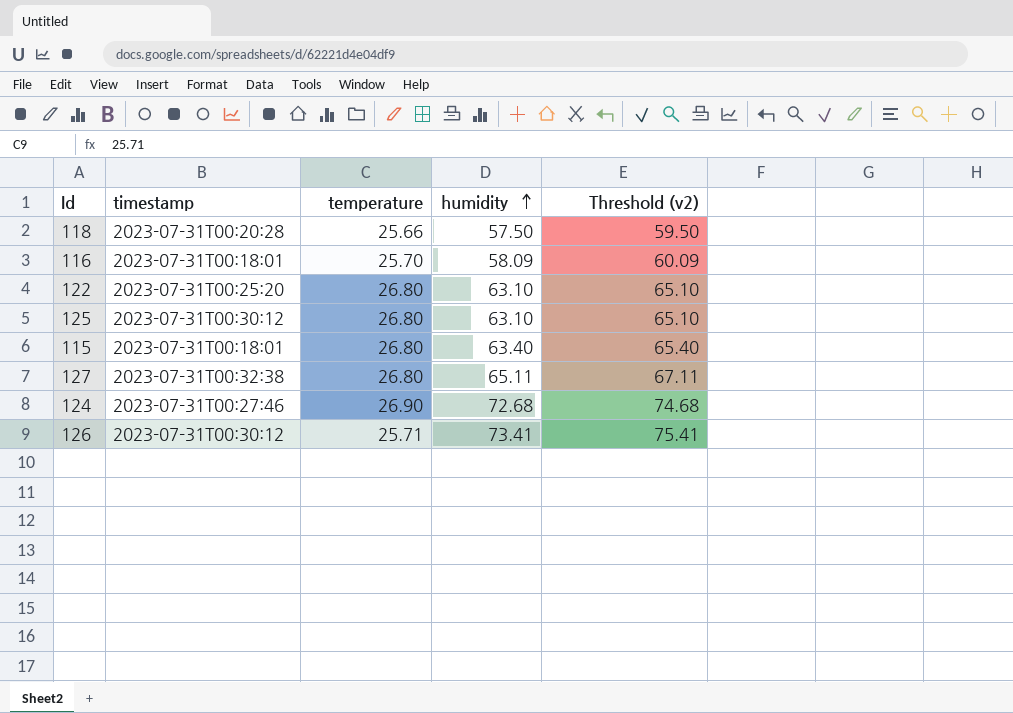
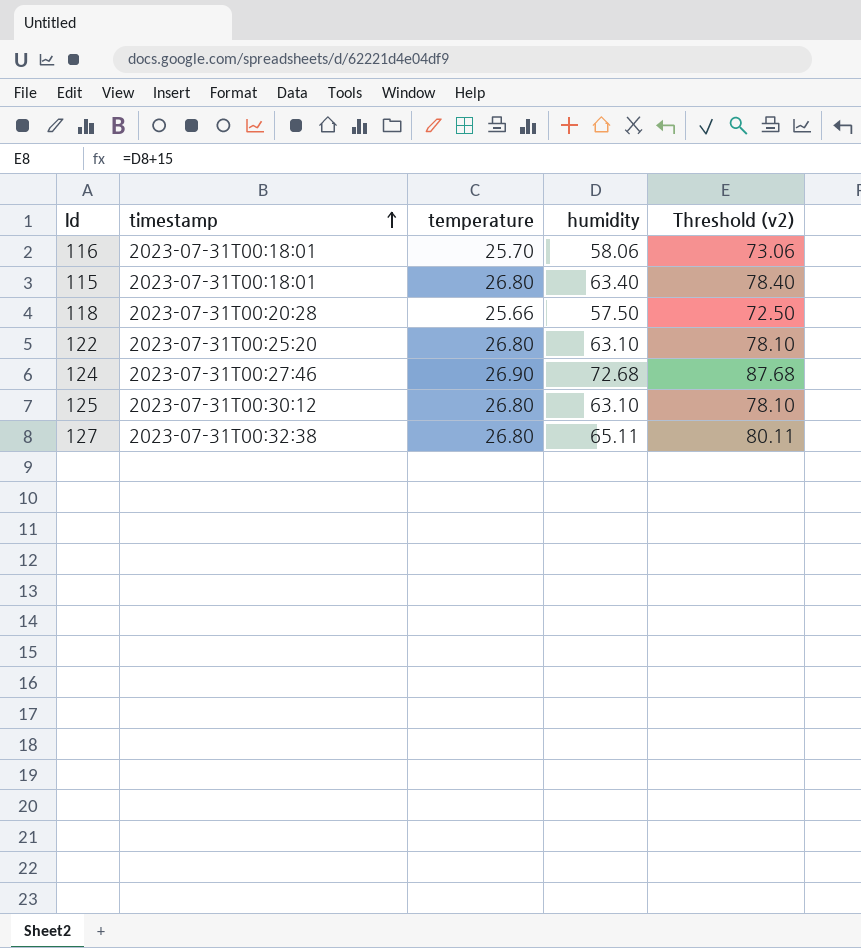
row order: humidity ascending -> timestamp ascending
column Threshold (v2) | formula: [humidity] + 2 -> [humidity] + 15
row 126: 2023-07-31T00:30:12 | 25.71 | 73.41 | 75.41 -> none
116 | humidity: 58.09 -> 58.06

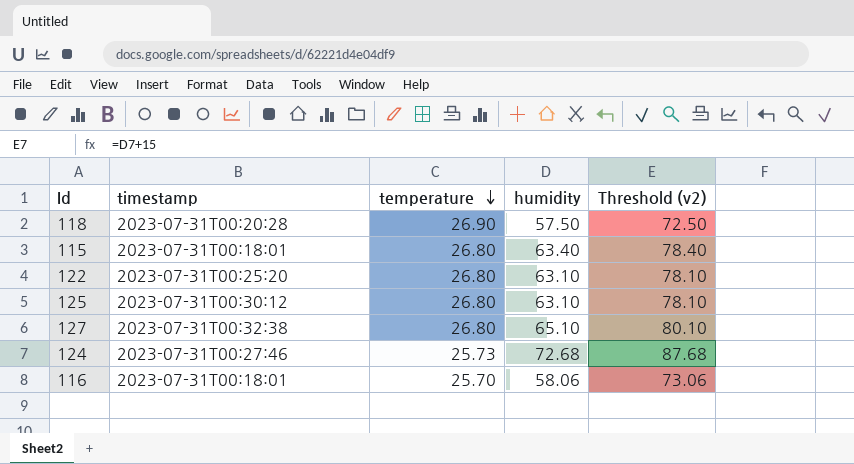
row order: timestamp ascending -> temperature descending
118 | temperature: 25.66 -> 26.90
127 | humidity: 65.11 -> 65.10
127 | Threshold (v2): 80.11 -> 80.10
124 | temperature: 26.90 -> 25.73

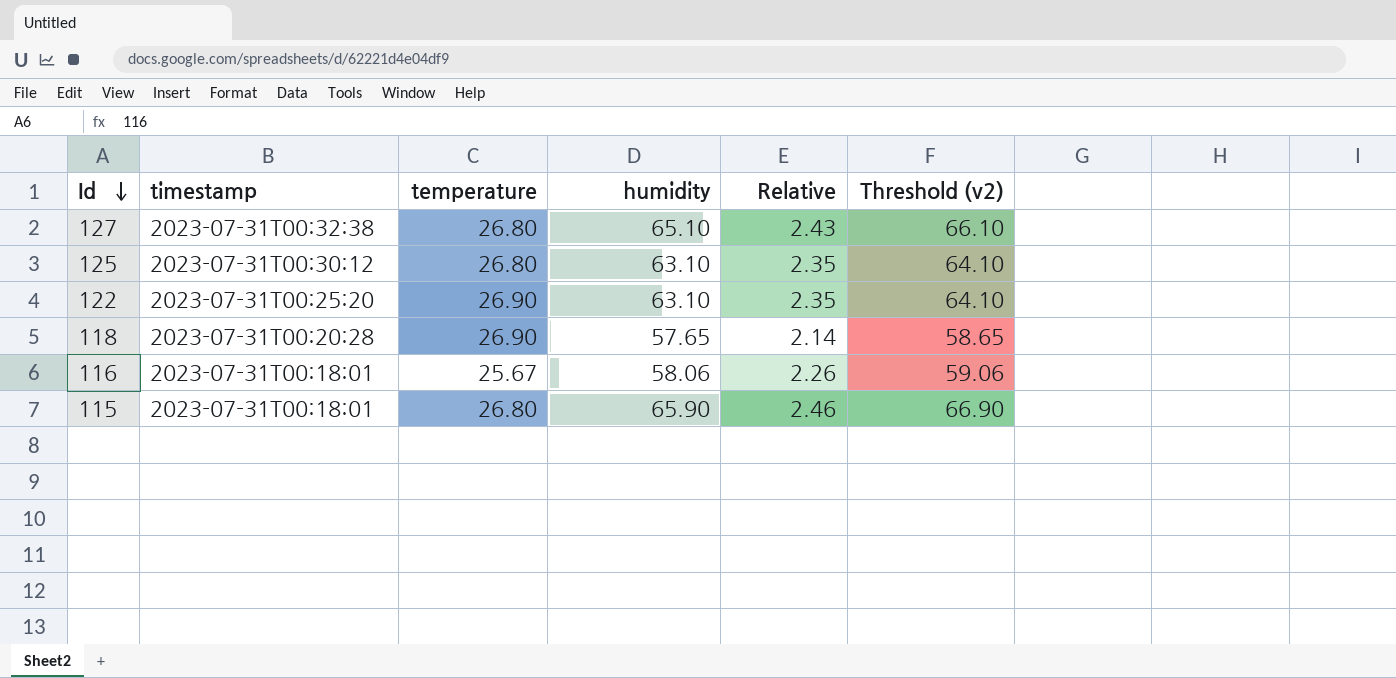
row order: temperature descending -> Id descending
column Relative | formula: none -> [humidity] / [temperature]
column Threshold (v2) | formula: [humidity] + 15 -> [humidity] + 1
row 124: 2023-07-31T00:27:46 | 25.73 | 72.68 | 87.68 -> none
122 | temperature: 26.80 -> 26.90
118 | humidity: 57.50 -> 57.65
116 | temperature: 25.70 -> 25.67
115 | humidity: 63.40 -> 65.90

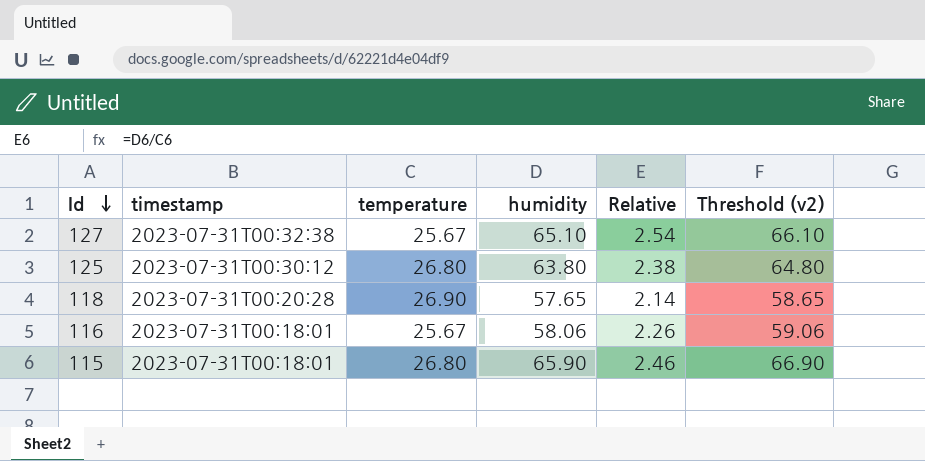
row 122: 2023-07-31T00:25:20 | 26.90 | 63.10 | 2.35 | 64.10 -> none
127 | temperature: 26.80 -> 25.67
127 | Relative: 2.43 -> 2.54
125 | humidity: 63.10 -> 63.80
125 | Relative: 2.35 -> 2.38
125 | Threshold (v2): 64.10 -> 64.80

